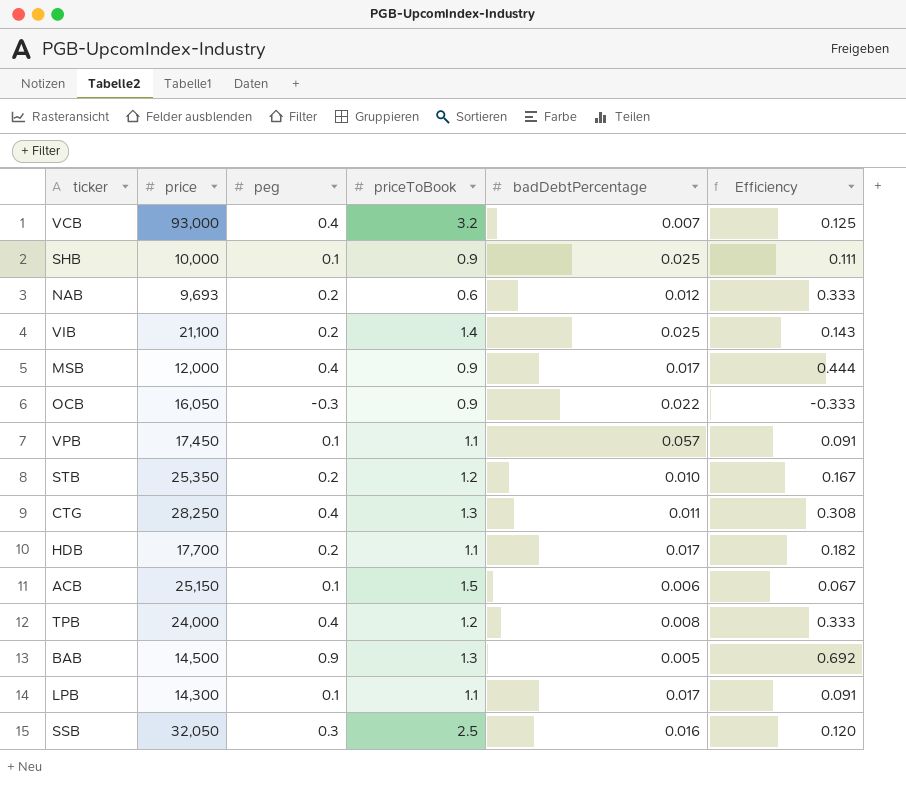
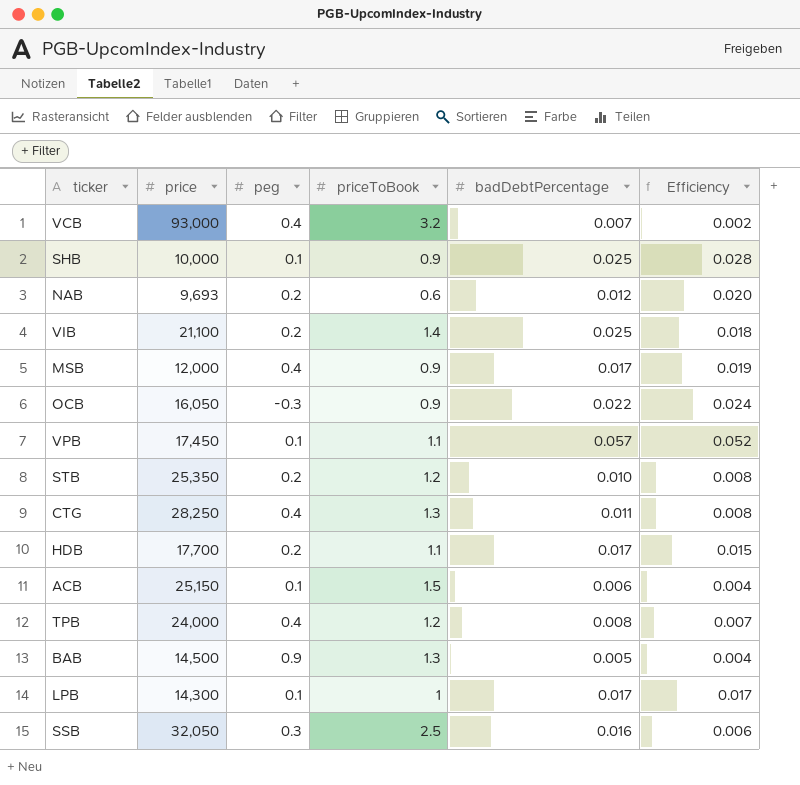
column Efficiency | formula: [peg] / [priceToBook] -> [badDebtPercentage] / [priceToBook]
LPB | priceToBook: 1.1 -> 1

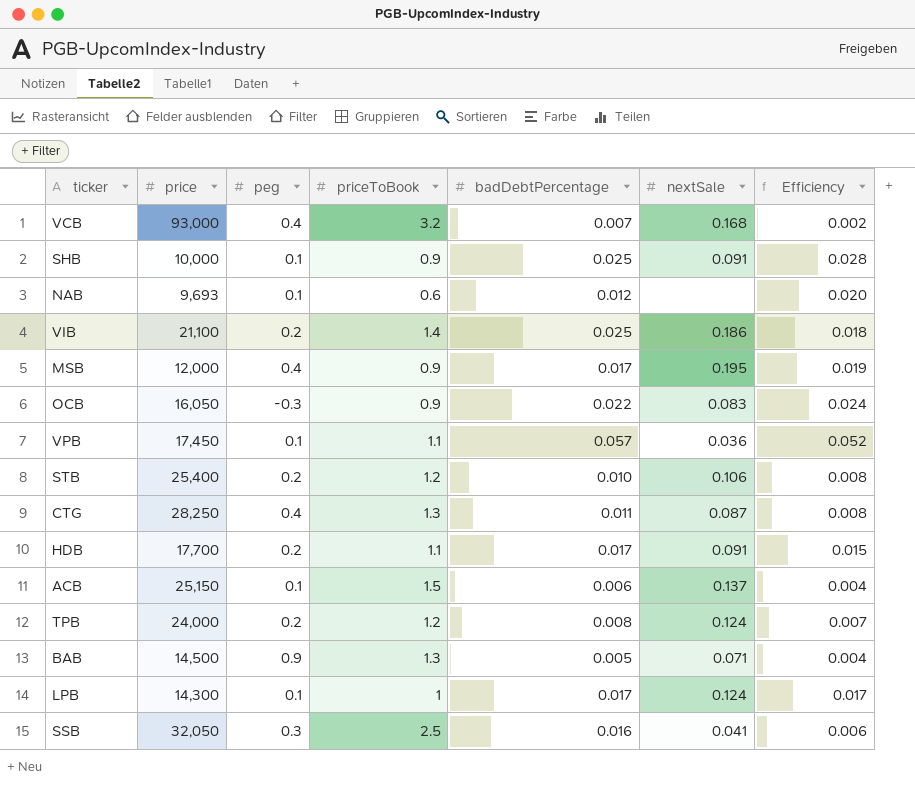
column nextSale | position: none -> 6
NAB | peg: 0.2 -> 0.1
STB | price: 25,350 -> 25,400
TPB | peg: 0.4 -> 0.2

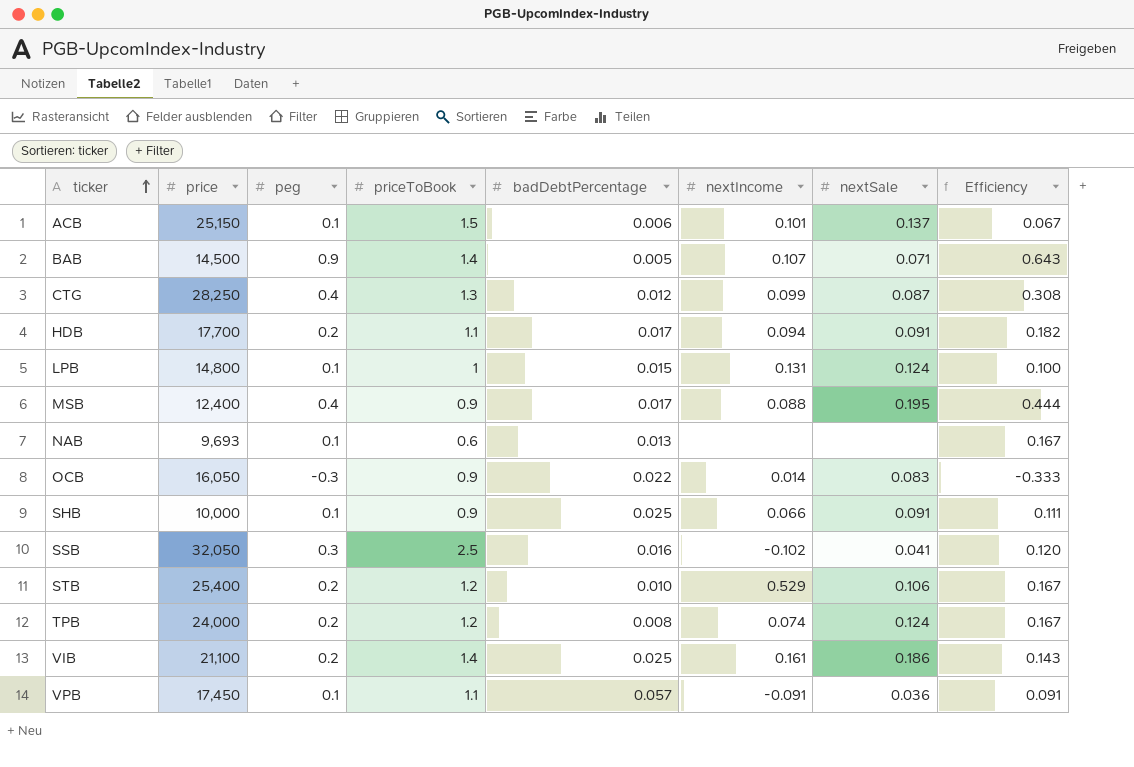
row order: none -> ticker ascending
column nextIncome | position: none -> 6
column Efficiency | formula: [badDebtPercentage] / [priceToBook] -> [peg] / [priceToBook]
row VCB: 93,000 | 0.4 | 3.2 | 0.007 | 0.168 | 0.002 -> none
BAB | priceToBook: 1.3 -> 1.4
CTG | badDebtPercentage: 0.011 -> 0.012
LPB | price: 14,300 -> 14,800
LPB | badDebtPercentage: 0.017 -> 0.015
MSB | price: 12,000 -> 12,400
NAB | badDebtPercentage: 0.012 -> 0.013

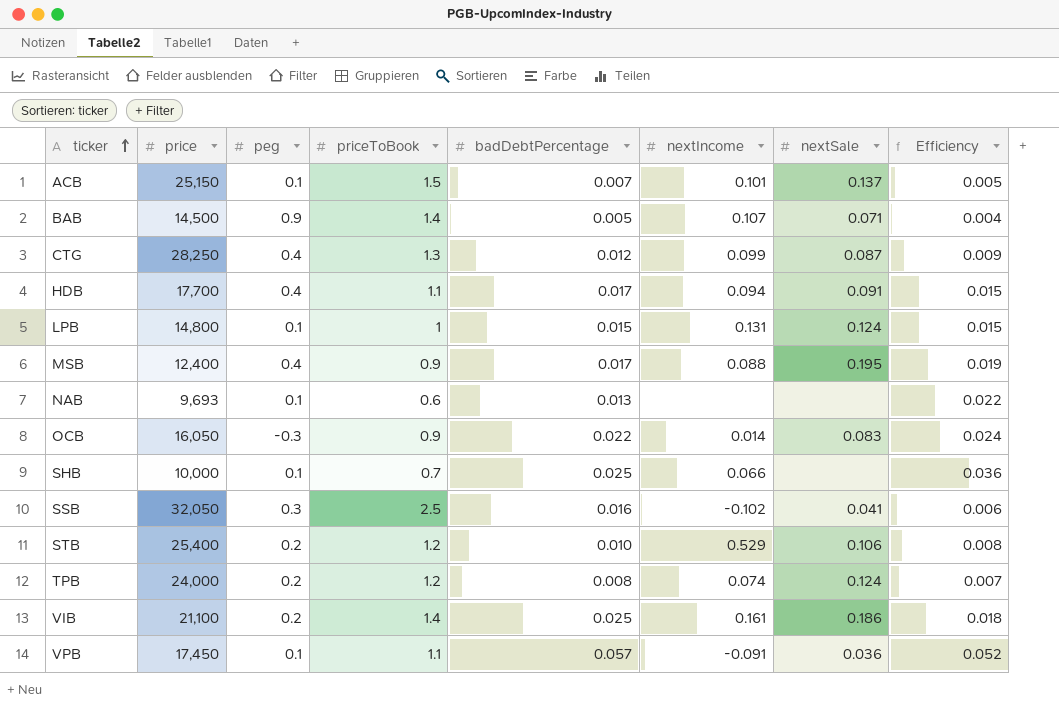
column Efficiency | formula: [peg] / [priceToBook] -> [badDebtPercentage] / [priceToBook]
ACB | badDebtPercentage: 0.006 -> 0.007
HDB | peg: 0.2 -> 0.4
SHB | priceToBook: 0.9 -> 0.7
SHB | nextSale: 0.091 -> none

